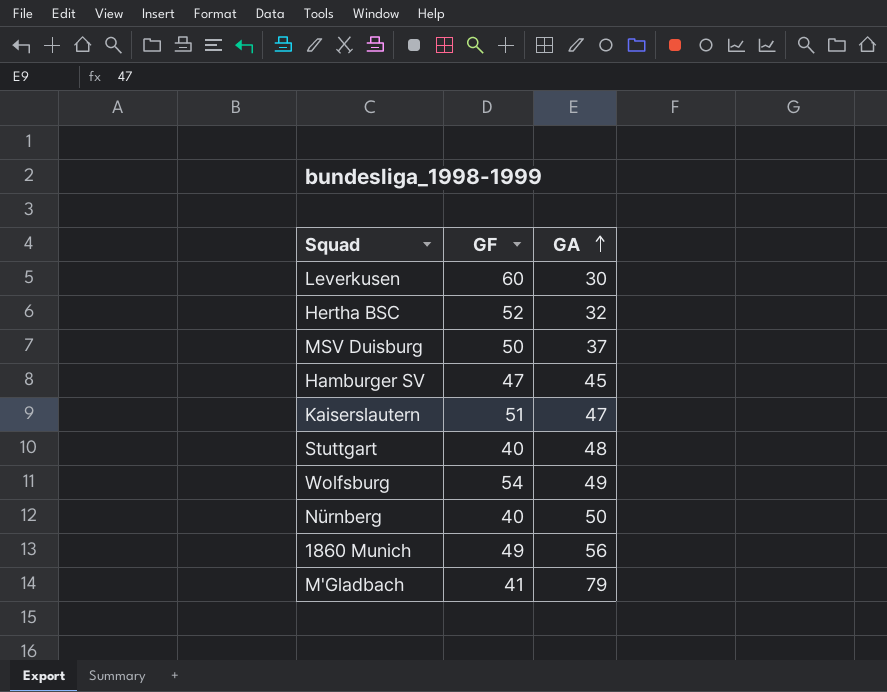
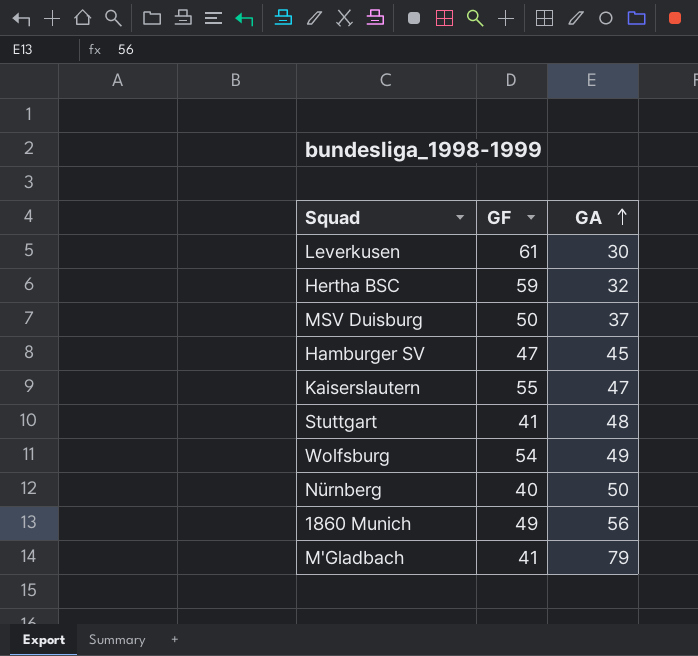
Leverkusen | GF: 60 -> 61
Hertha BSC | GF: 52 -> 59
Kaiserslautern | GF: 51 -> 55
Stuttgart | GF: 40 -> 41

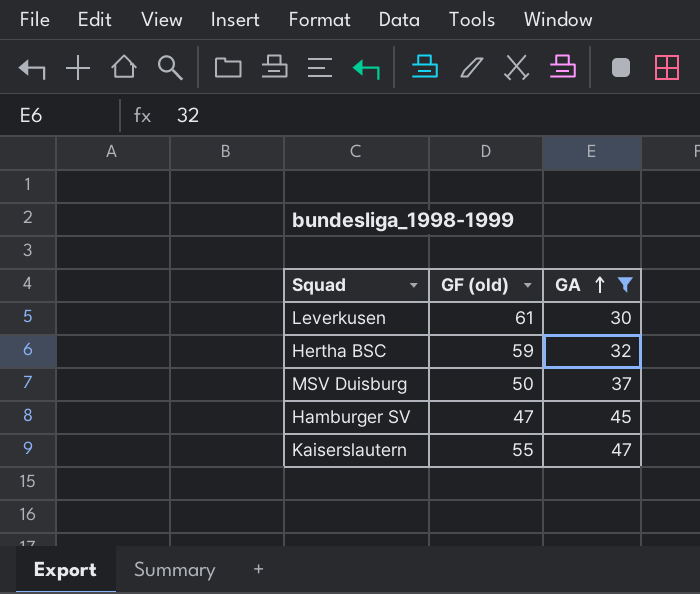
filter: none -> GA <= 47
column name: GF -> GF (old)

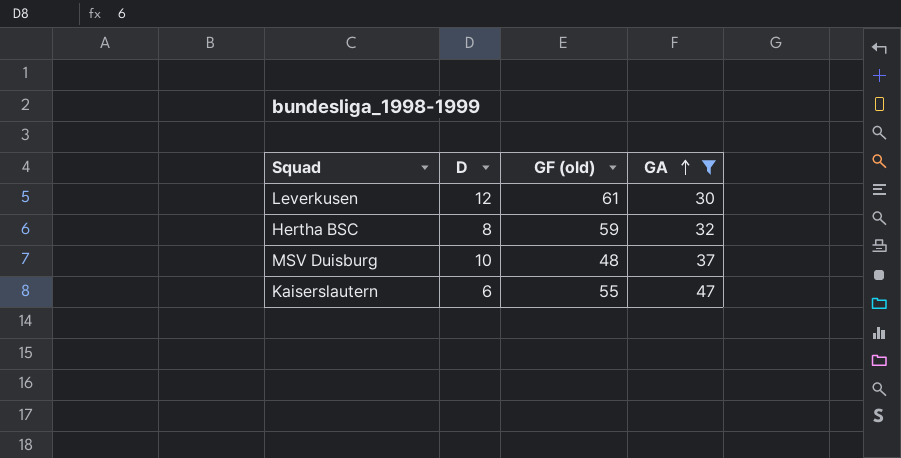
column D | position: none -> 2
row Hamburger SV: 47 | 45 -> none
MSV Duisburg | GF (old): 50 -> 48

